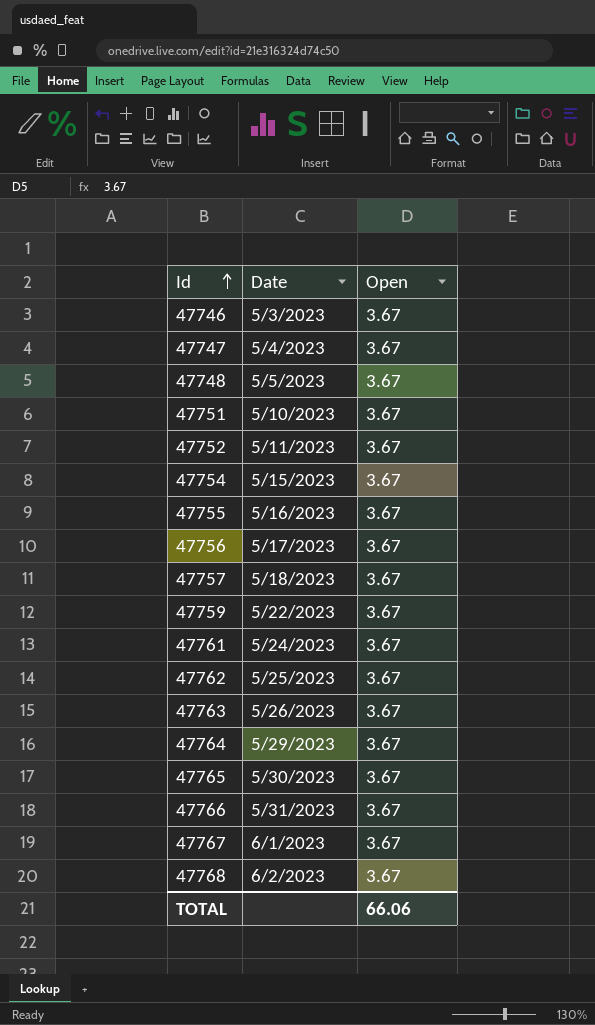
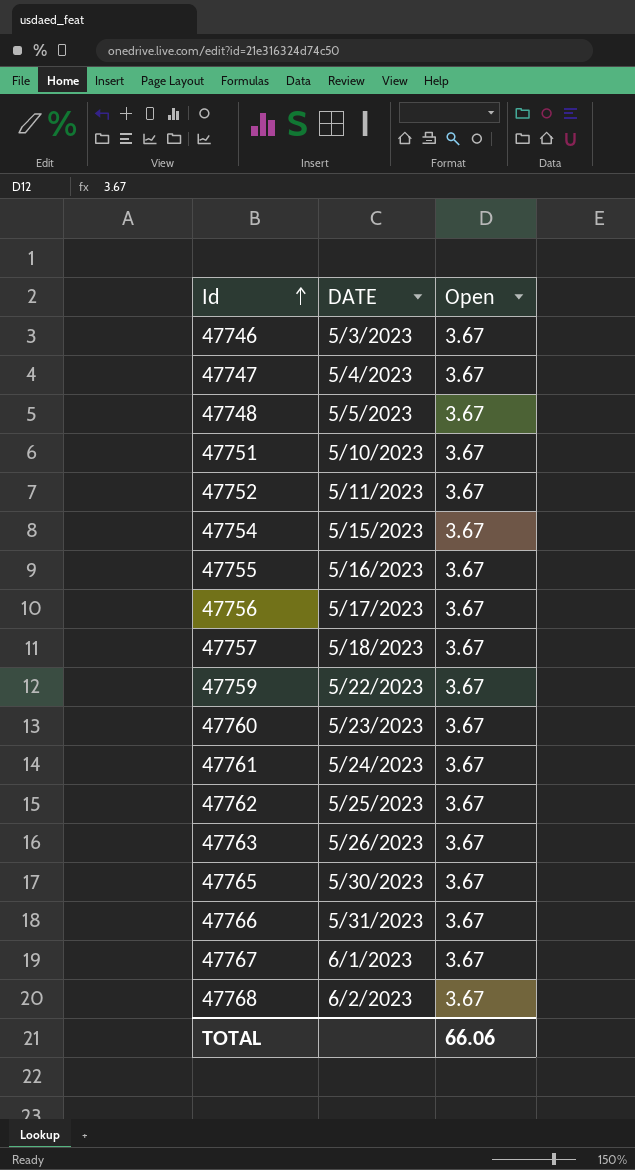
column name: Date -> DATE
row 47764: 5/29/2023 | 3.67 -> none
row 47760: none -> 5/23/2023 | 3.67

